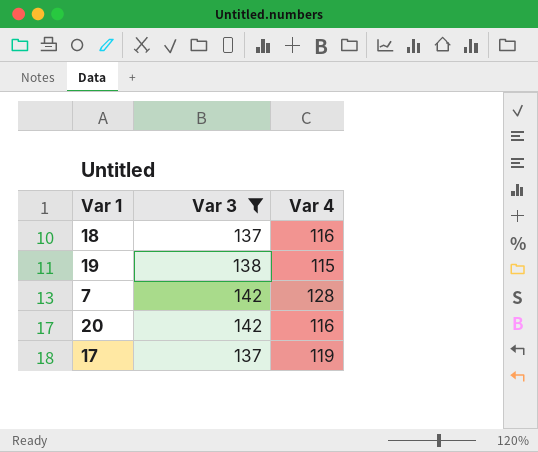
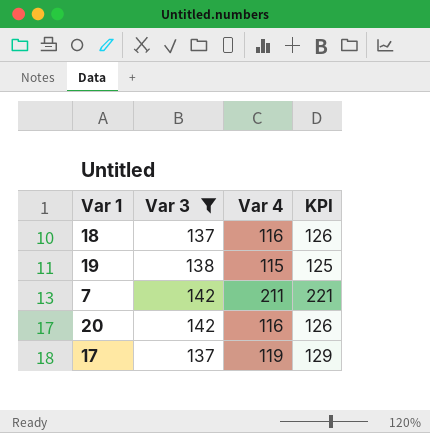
column KPI | formula: none -> [Var 4] + 10
7 | Var 4: 128 -> 211

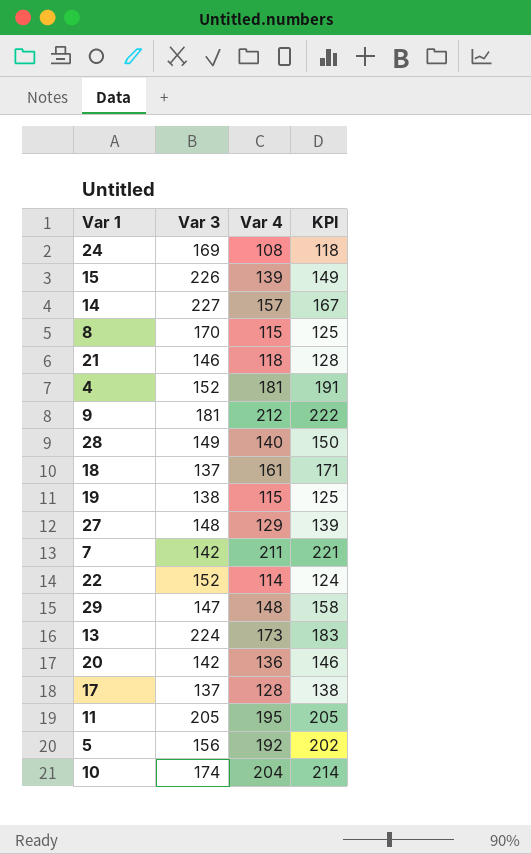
filter: Var 3 <= 142 -> none
18 | Var 4: 116 -> 161
18 | KPI: 126 -> 171
20 | Var 4: 116 -> 136
20 | KPI: 126 -> 146
17 | Var 4: 119 -> 128
17 | KPI: 129 -> 138

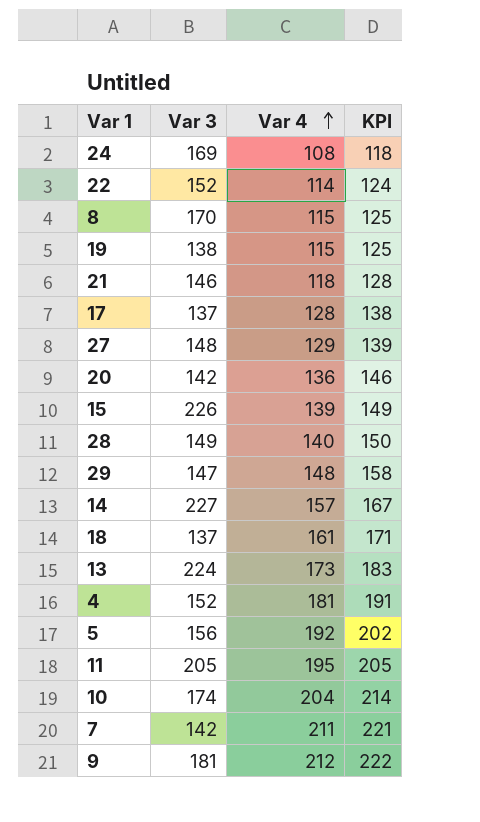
row order: none -> Var 4 ascending

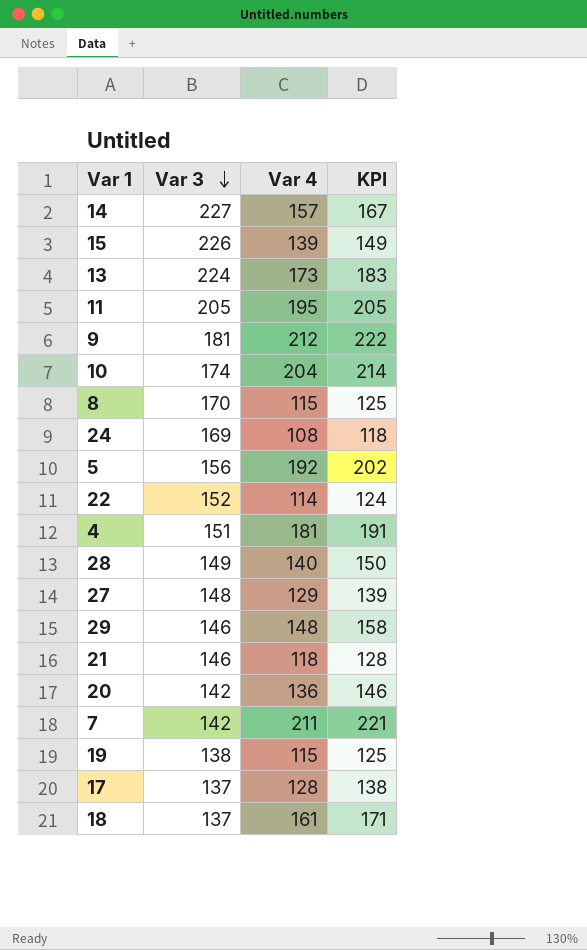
row order: Var 4 ascending -> Var 3 descending
4 | Var 3: 152 -> 151
29 | Var 3: 147 -> 146

